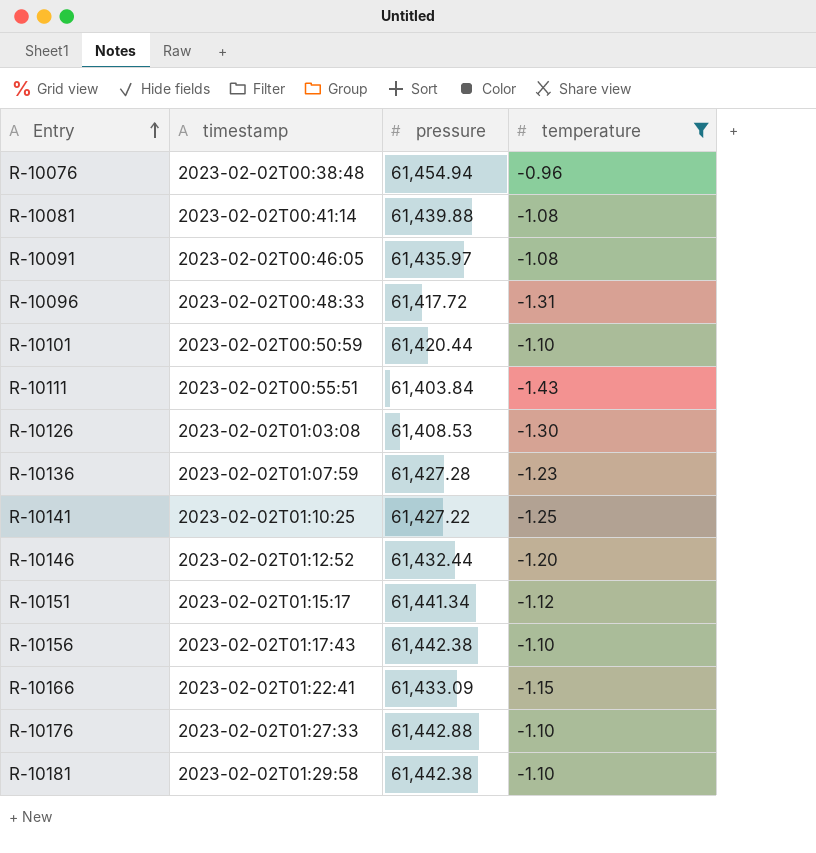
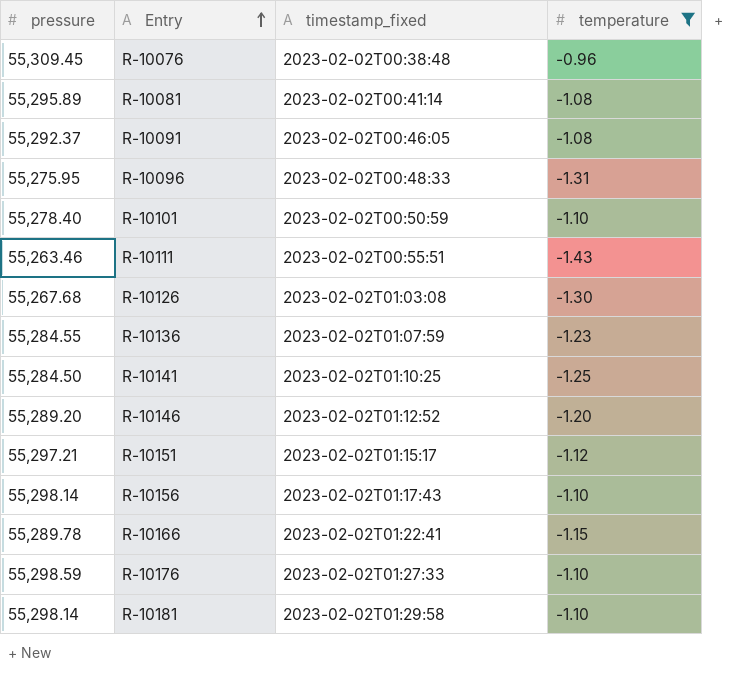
column pressure | position: 3 -> 1
column name: timestamp -> timestamp_fixed
R-10076 | pressure: 61,454.94 -> 55,309.45
R-10081 | pressure: 61,439.88 -> 55,295.89
R-10091 | pressure: 61,435.97 -> 55,292.37
R-10096 | pressure: 61,417.72 -> 55,275.95
R-10101 | pressure: 61,420.44 -> 55,278.40
R-10111 | pressure: 61,403.84 -> 55,263.46
R-10126 | pressure: 61,408.53 -> 55,267.68
R-10136 | pressure: 61,427.28 -> 55,284.55
R-10141 | pressure: 61,427.22 -> 55,284.50
R-10146 | pressure: 61,432.44 -> 55,289.20
R-10151 | pressure: 61,441.34 -> 55,297.21
R-10156 | pressure: 61,442.38 -> 55,298.14
R-10166 | pressure: 61,433.09 -> 55,289.78
R-10176 | pressure: 61,442.88 -> 55,298.59
R-10181 | pressure: 61,442.38 -> 55,298.14

